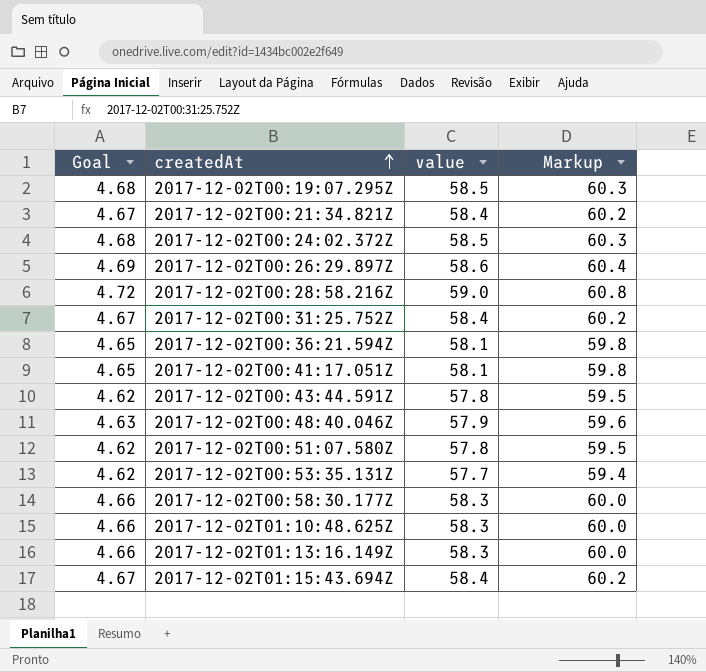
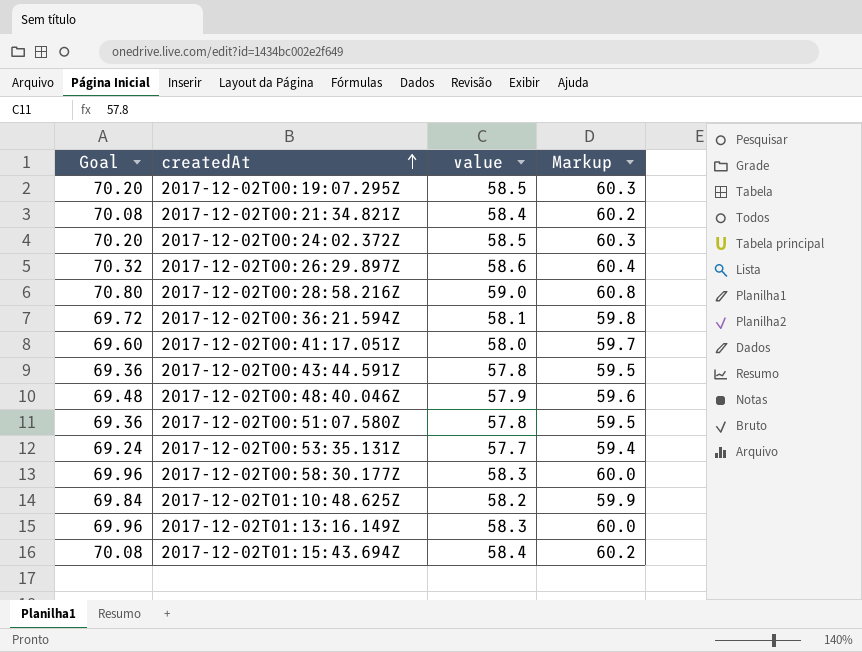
column Goal | formula: [value] * 0.08 -> [value] * 1.2
row 2017-12-02T00:31:25.752Z: 4.67 | 58.4 | 60.2 -> none
2017-12-02T00:41:17.051Z | value: 58.1 -> 58.0
2017-12-02T00:41:17.051Z | Markup: 59.8 -> 59.7
2017-12-02T01:10:48.625Z | value: 58.3 -> 58.2
2017-12-02T01:10:48.625Z | Markup: 60.0 -> 59.9

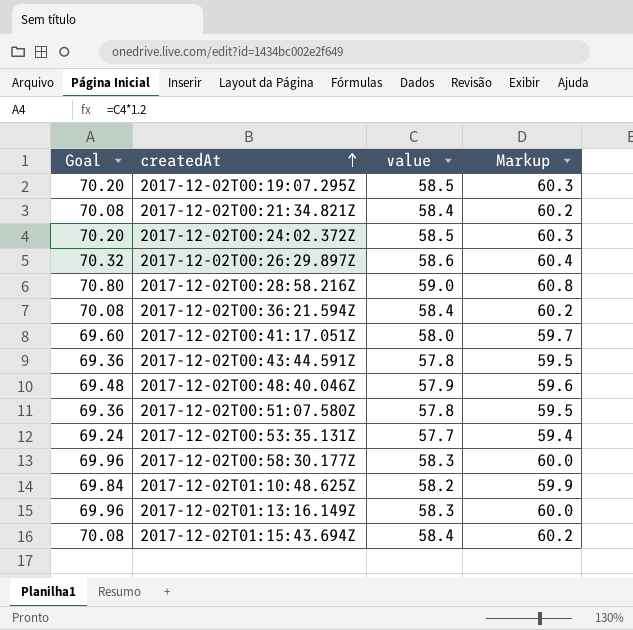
2017-12-02T00:36:21.594Z | Goal: 69.72 -> 70.08
2017-12-02T00:36:21.594Z | value: 58.1 -> 58.4
2017-12-02T00:36:21.594Z | Markup: 59.8 -> 60.2

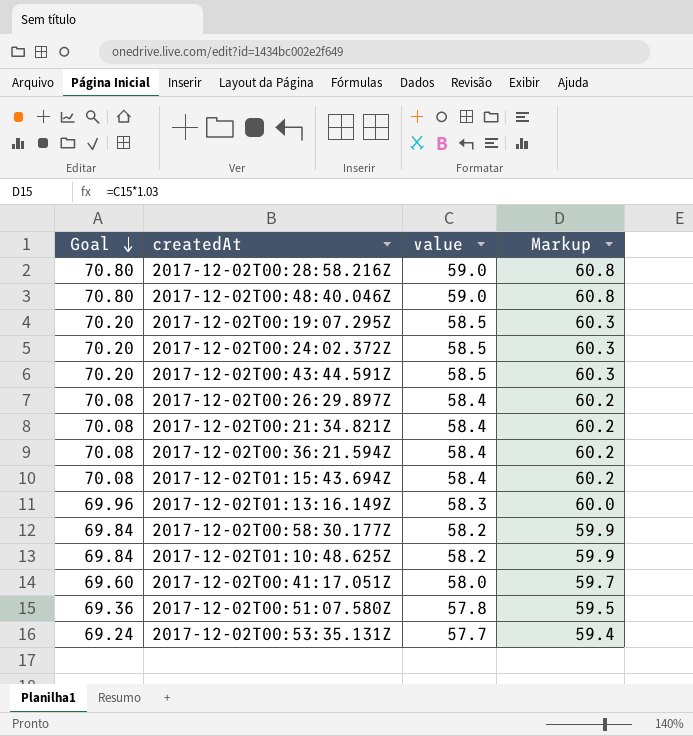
row order: createdAt ascending -> Goal descending
2017-12-02T00:48:40.046Z | Goal: 69.48 -> 70.80
2017-12-02T00:48:40.046Z | value: 57.9 -> 59.0
2017-12-02T00:48:40.046Z | Markup: 59.6 -> 60.8
2017-12-02T00:43:44.591Z | Goal: 69.36 -> 70.20
2017-12-02T00:43:44.591Z | value: 57.8 -> 58.5
2017-12-02T00:43:44.591Z | Markup: 59.5 -> 60.3
2017-12-02T00:26:29.897Z | Goal: 70.32 -> 70.08
2017-12-02T00:26:29.897Z | value: 58.6 -> 58.4
2017-12-02T00:26:29.897Z | Markup: 60.4 -> 60.2
2017-12-02T00:58:30.177Z | Goal: 69.96 -> 69.84
2017-12-02T00:58:30.177Z | value: 58.3 -> 58.2
2017-12-02T00:58:30.177Z | Markup: 60.0 -> 59.9

